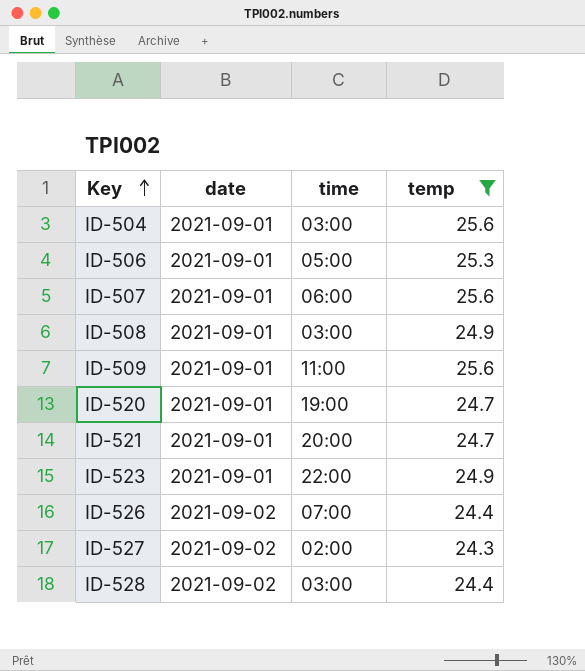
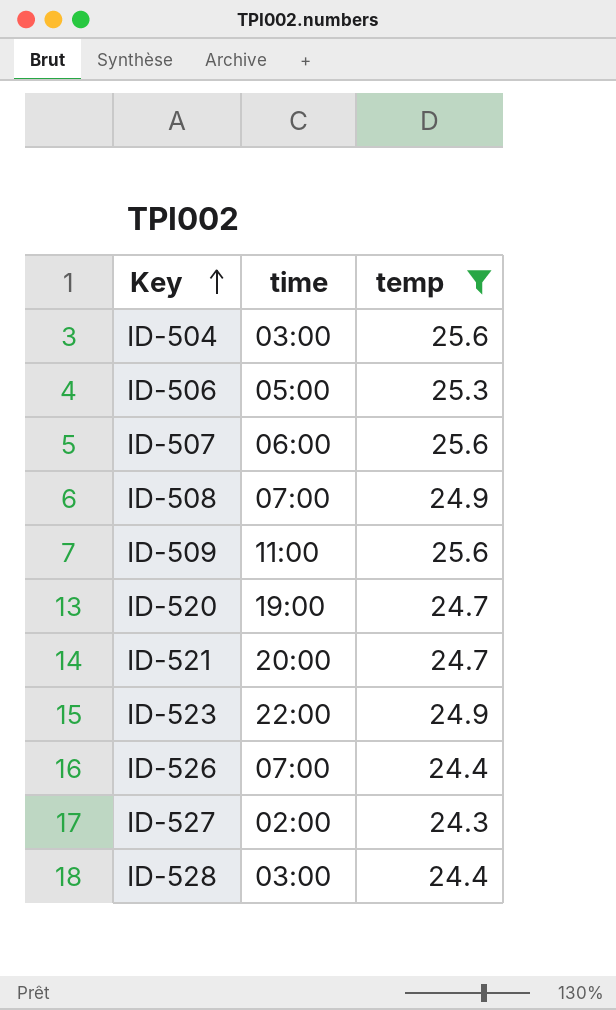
column date | position: 2 -> none
ID-508 | time: 03:00 -> 07:00

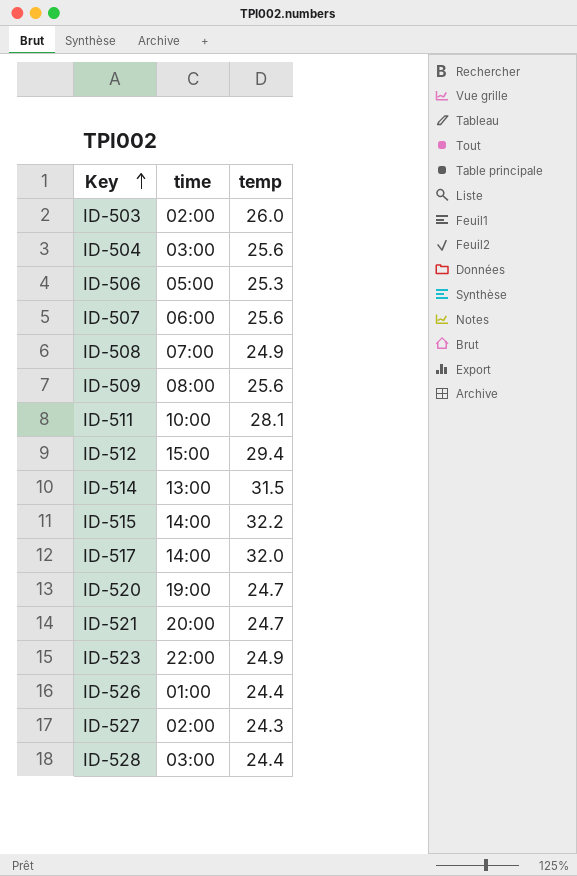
filter: temp <= 25.6 -> none
ID-509 | time: 11:00 -> 08:00
ID-526 | time: 07:00 -> 01:00

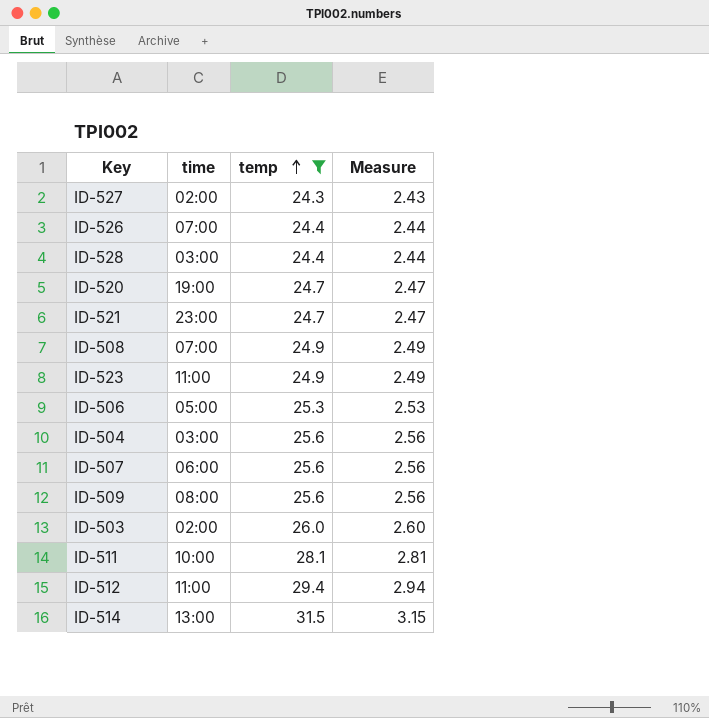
filter: none -> temp <= 31.5
row order: Key ascending -> temp ascending
column Measure | formula: none -> [temp] * 0.1
ID-526 | time: 01:00 -> 07:00
ID-521 | time: 20:00 -> 23:00
ID-523 | time: 22:00 -> 11:00
ID-512 | time: 15:00 -> 11:00

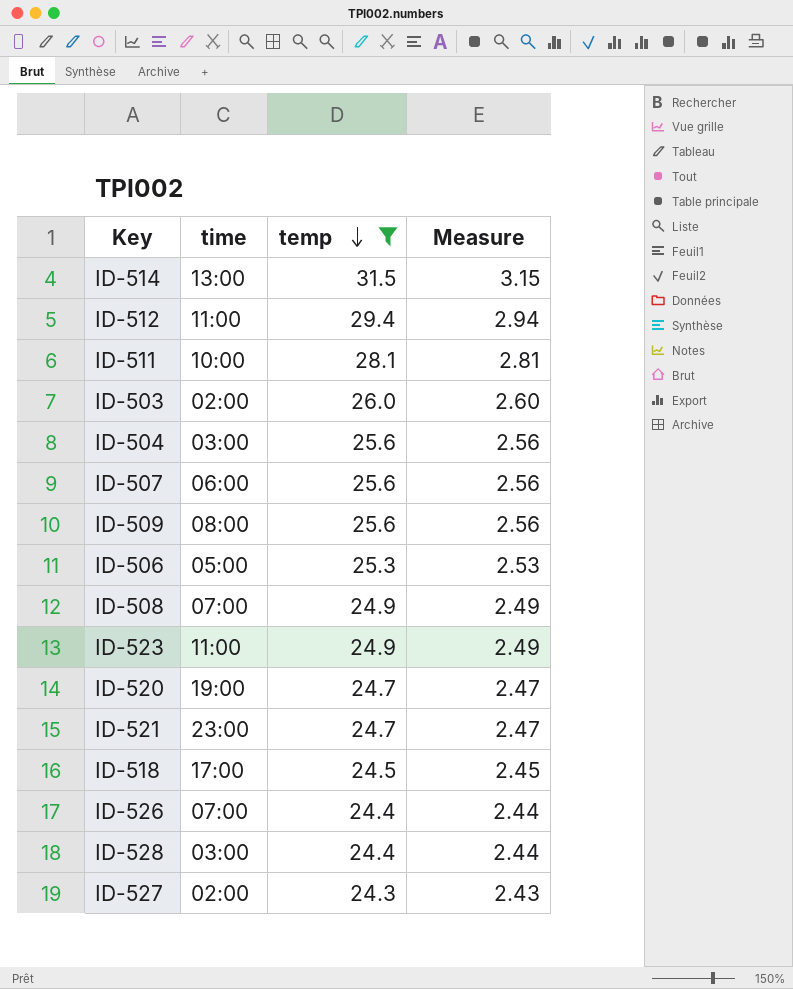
row order: temp ascending -> temp descending
row ID-518: none -> 17:00 | 24.5 | 2.45

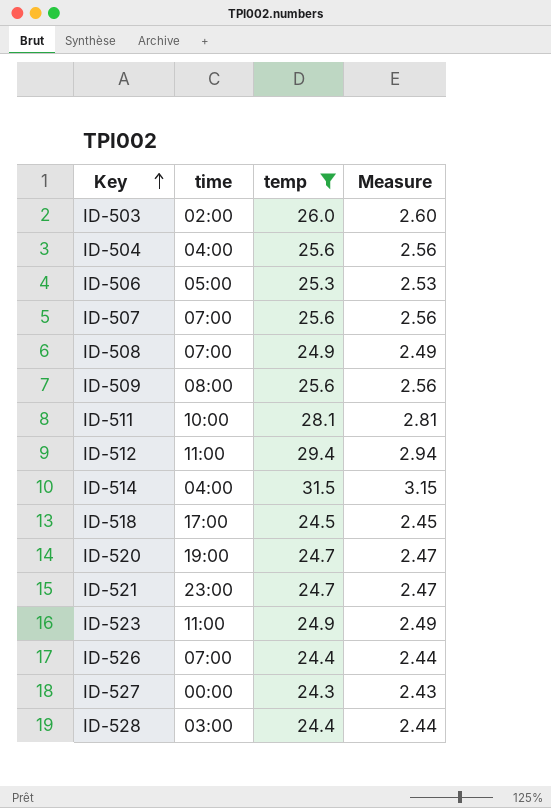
row order: temp descending -> Key ascending
ID-504 | time: 03:00 -> 04:00
ID-507 | time: 06:00 -> 07:00
ID-514 | time: 13:00 -> 04:00
ID-527 | time: 02:00 -> 00:00

